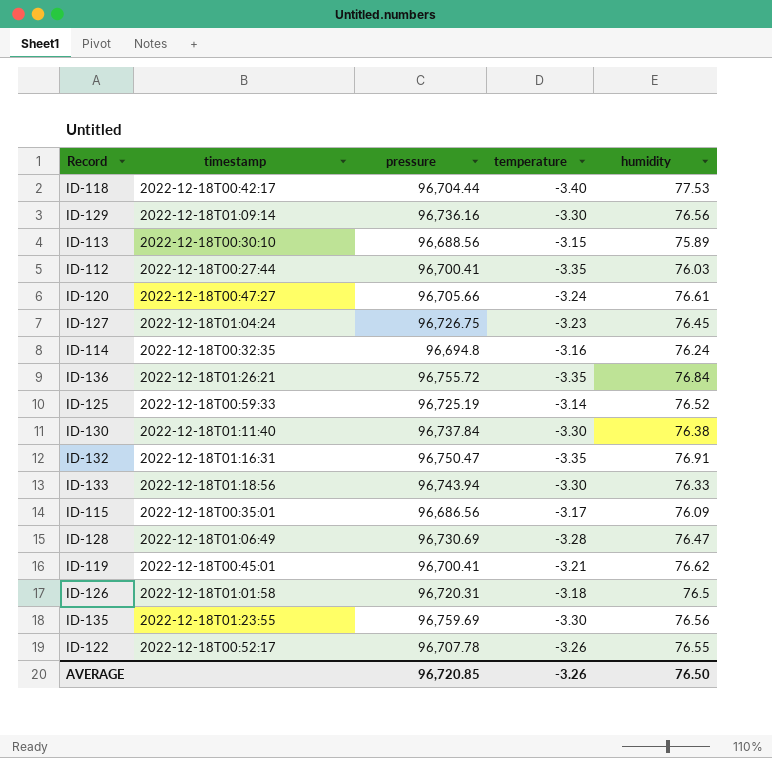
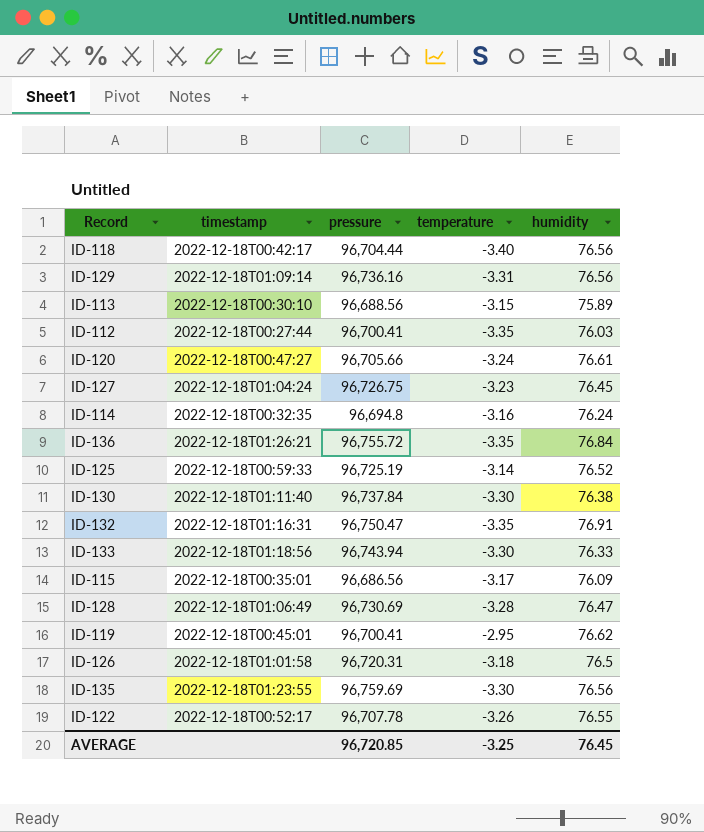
ID-118 | humidity: 77.53 -> 76.56
ID-129 | temperature: -3.30 -> -3.31
ID-119 | temperature: -3.21 -> -2.95
AVERAGE | temperature: -3.26 -> -3.25
AVERAGE | humidity: 76.50 -> 76.45

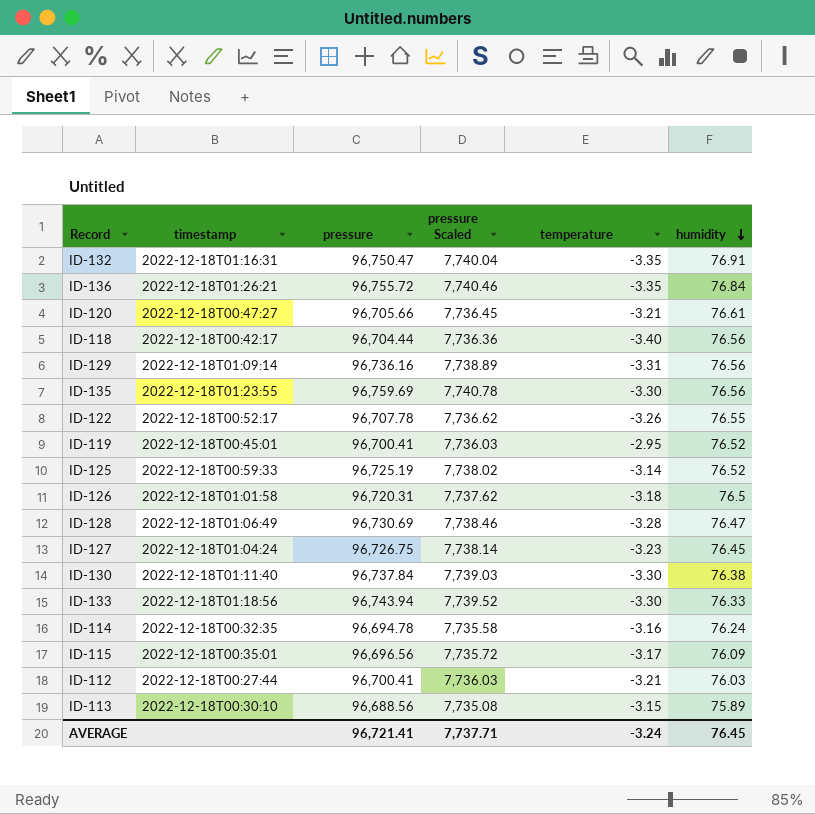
row order: none -> humidity descending
column pressure Scaled | formula: none -> [pressure] * 0.08
ID-120 | temperature: -3.24 -> -3.21
ID-119 | humidity: 76.62 -> 76.52
ID-114 | pressure: 96,694.8 -> 96,694.78
ID-115 | pressure: 96,686.56 -> 96,696.56
ID-112 | temperature: -3.35 -> -3.21
AVERAGE | pressure: 96,720.85 -> 96,721.41
AVERAGE | temperature: -3.25 -> -3.24

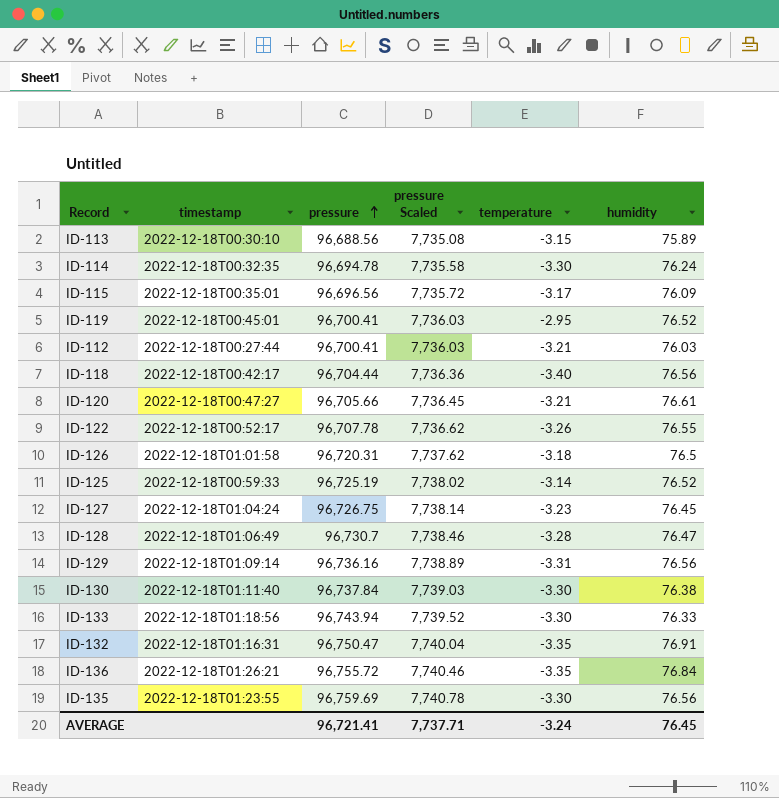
row order: humidity descending -> pressure ascending
ID-114 | temperature: -3.16 -> -3.30
ID-128 | pressure: 96,730.69 -> 96,730.7

